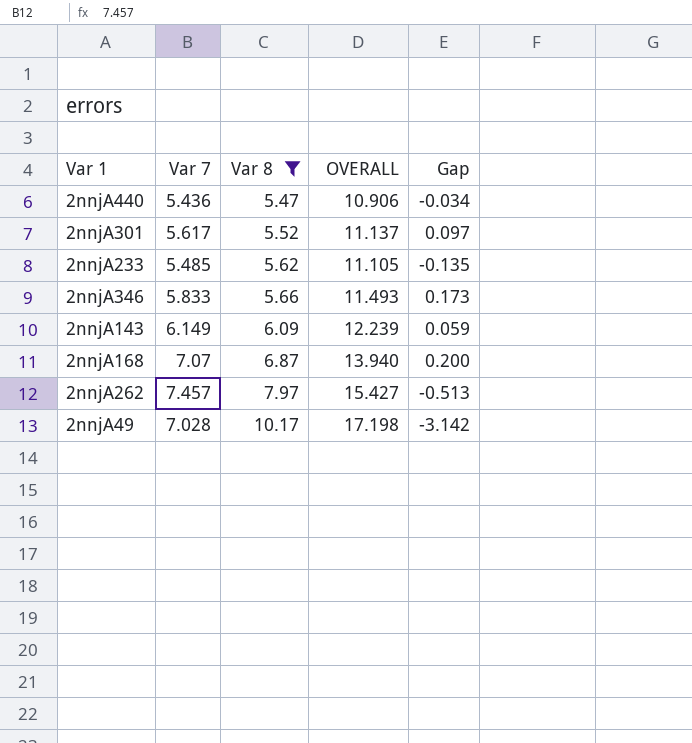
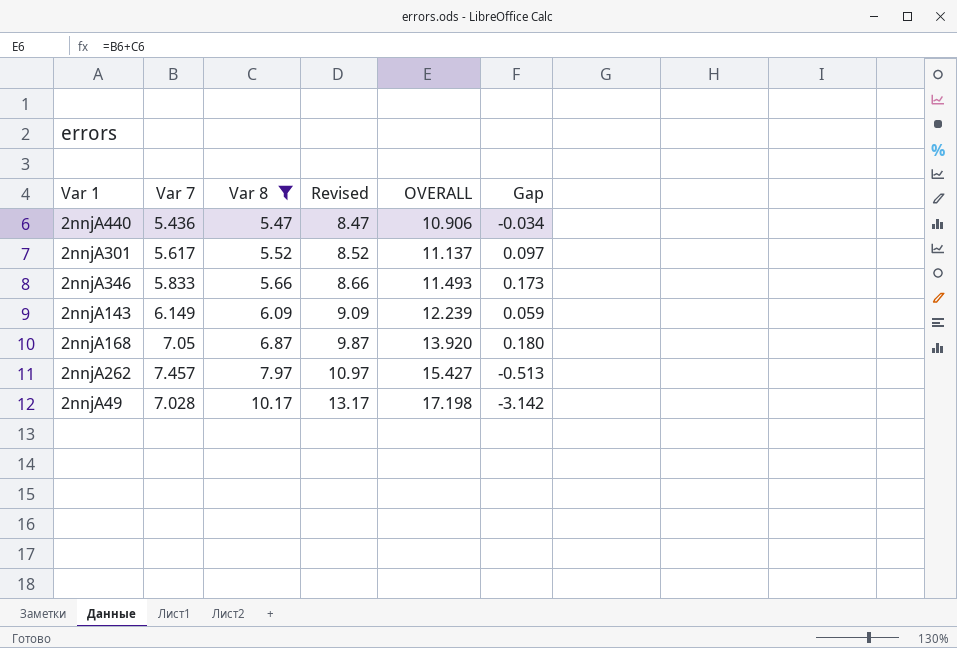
column Revised | formula: none -> [Var 8] + 3
row 2nnjA233: 5.485 | 5.62 | 11.105 | -0.135 -> none
2nnjA168 | Var 7: 7.07 -> 7.05
2nnjA168 | OVERALL: 13.940 -> 13.920
2nnjA168 | Gap: 0.200 -> 0.180

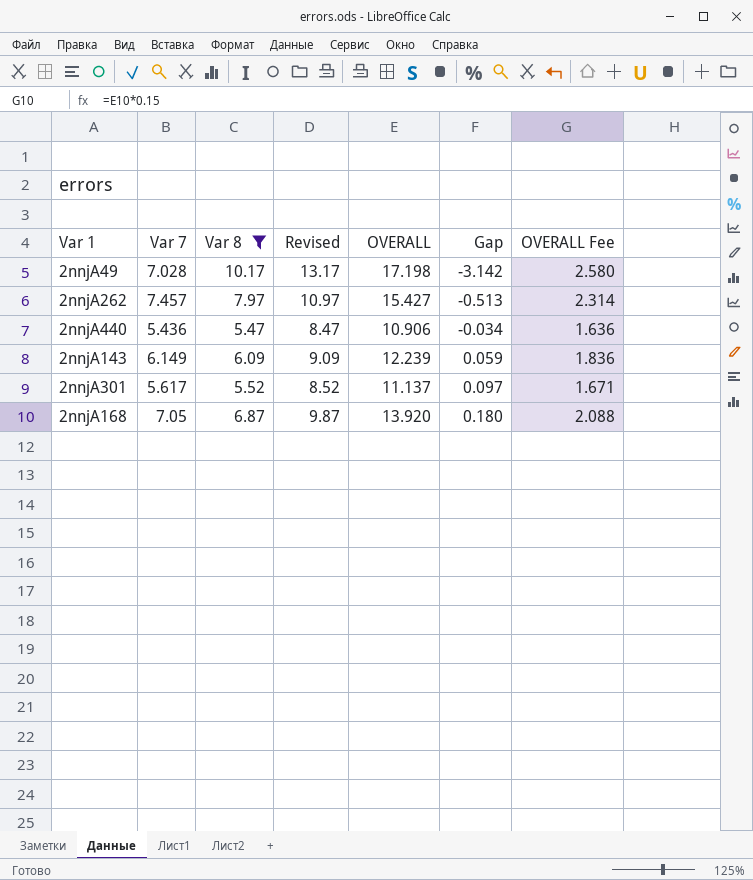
row order: Var 8 ascending -> Gap ascending
column OVERALL Fee | formula: none -> [OVERALL] * 0.15
row 2nnjA346: 5.833 | 5.66 | 8.66 | 11.493 | 0.173 -> none

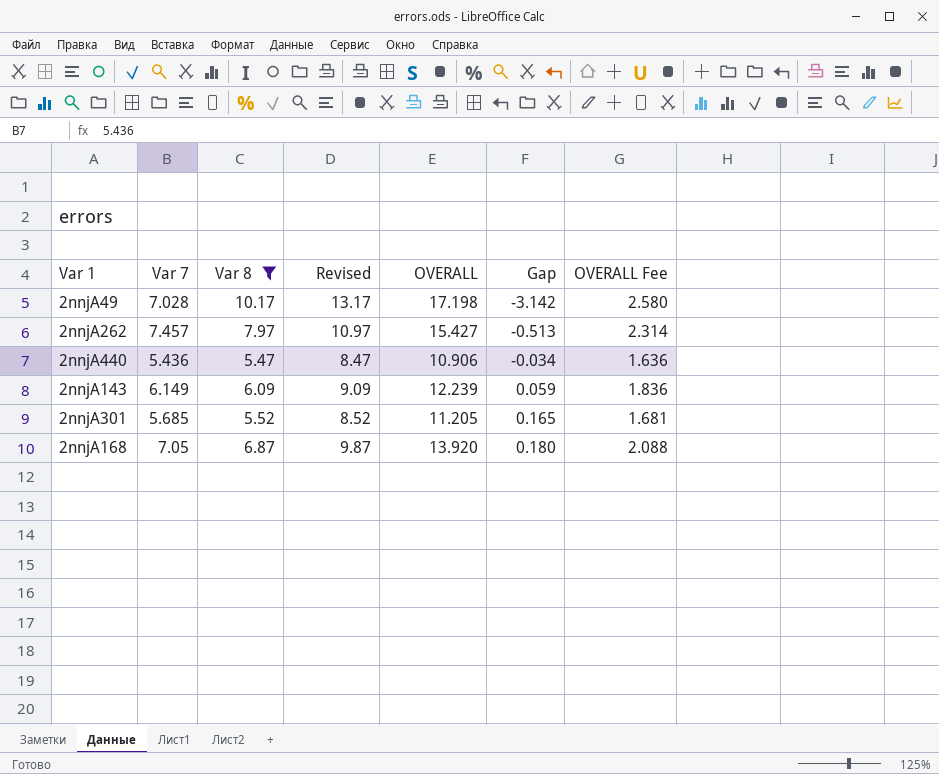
2nnjA301 | Var 7: 5.617 -> 5.685
2nnjA301 | OVERALL: 11.137 -> 11.205
2nnjA301 | Gap: 0.097 -> 0.165
2nnjA301 | OVERALL Fee: 1.671 -> 1.681

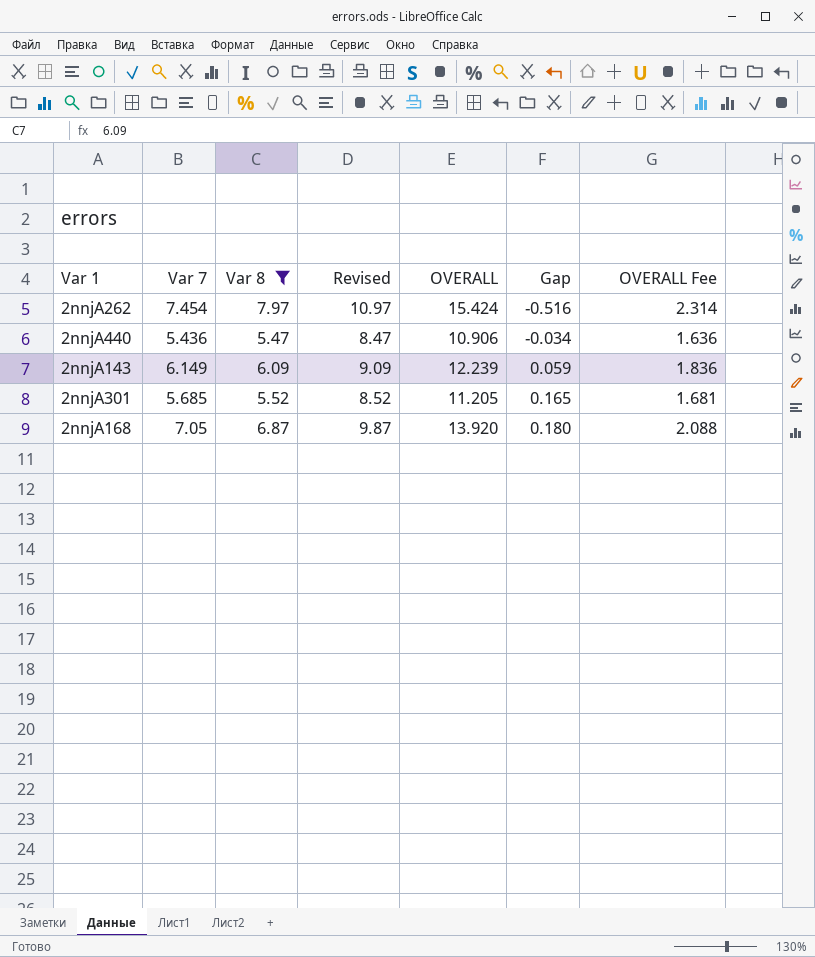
row 2nnjA49: 7.028 | 10.17 | 13.17 | 17.198 | -3.142 | 2.580 -> none
2nnjA262 | Var 7: 7.457 -> 7.454
2nnjA262 | OVERALL: 15.427 -> 15.424
2nnjA262 | Gap: -0.513 -> -0.516

